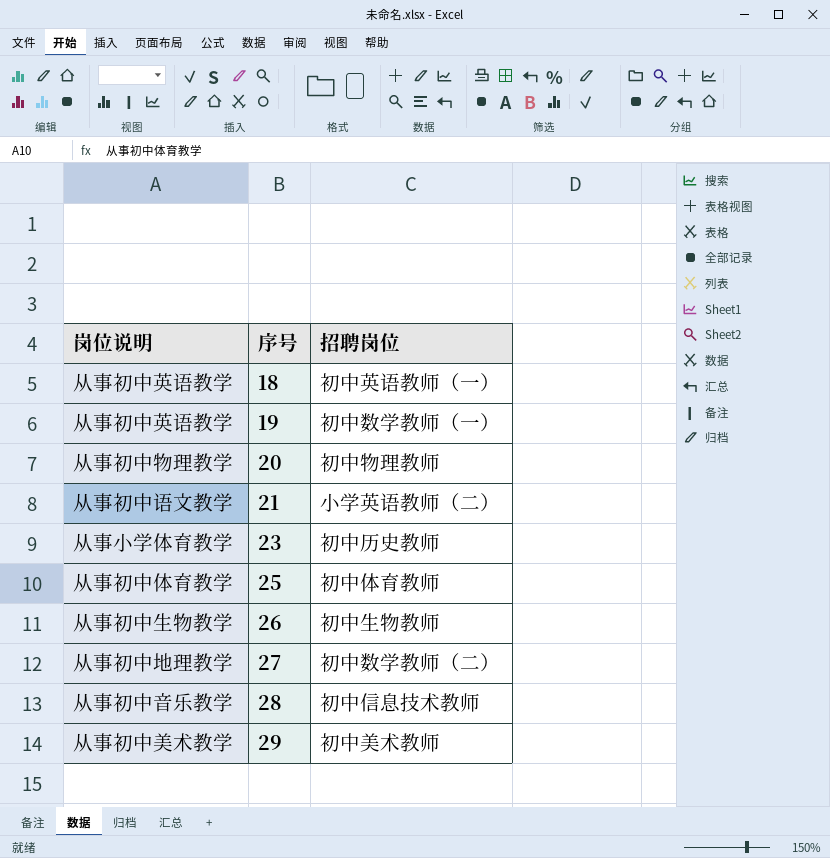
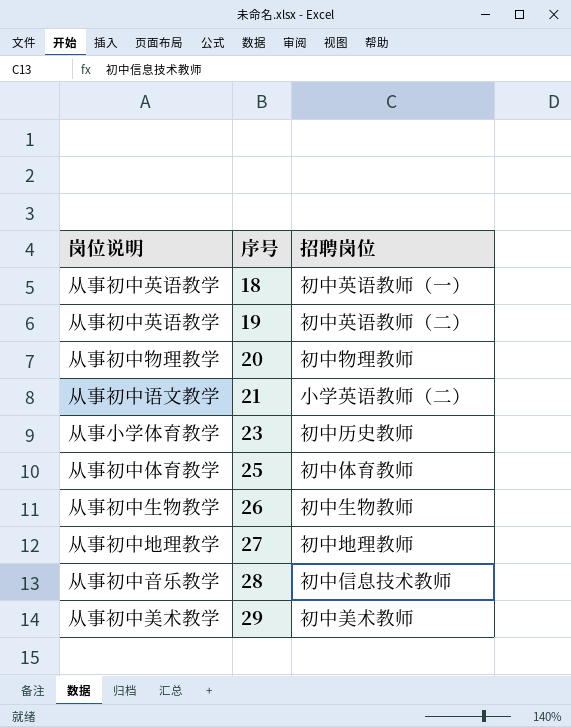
19 | 招聘岗位: 初中数学教师（一） -> 初中英语教师（二）
27 | 招聘岗位: 初中数学教师（二） -> 初中地理教师

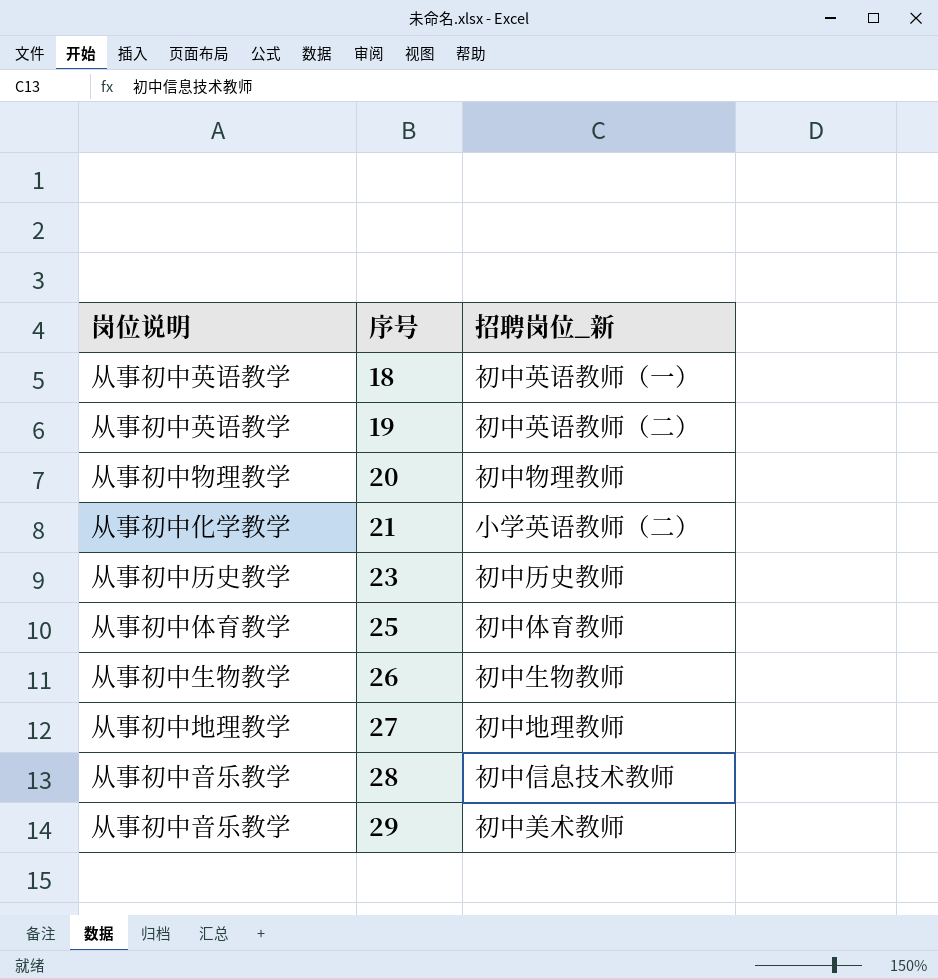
column name: 招聘岗位 -> 招聘岗位_新
21 | 岗位说明: 从事初中语文教学 -> 从事初中化学教学
23 | 岗位说明: 从事小学体育教学 -> 从事初中历史教学
29 | 岗位说明: 从事初中美术教学 -> 从事初中音乐教学

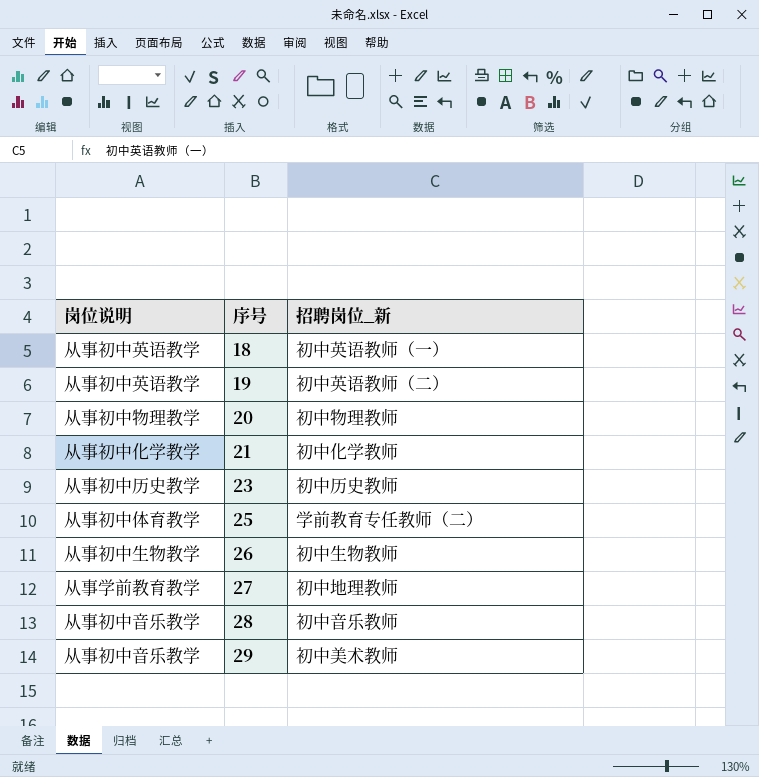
21 | 招聘岗位_新: 小学英语教师（二） -> 初中化学教师
25 | 招聘岗位_新: 初中体育教师 -> 学前教育专任教师（二）
27 | 岗位说明: 从事初中地理教学 -> 从事学前教育教学
28 | 招聘岗位_新: 初中信息技术教师 -> 初中音乐教师

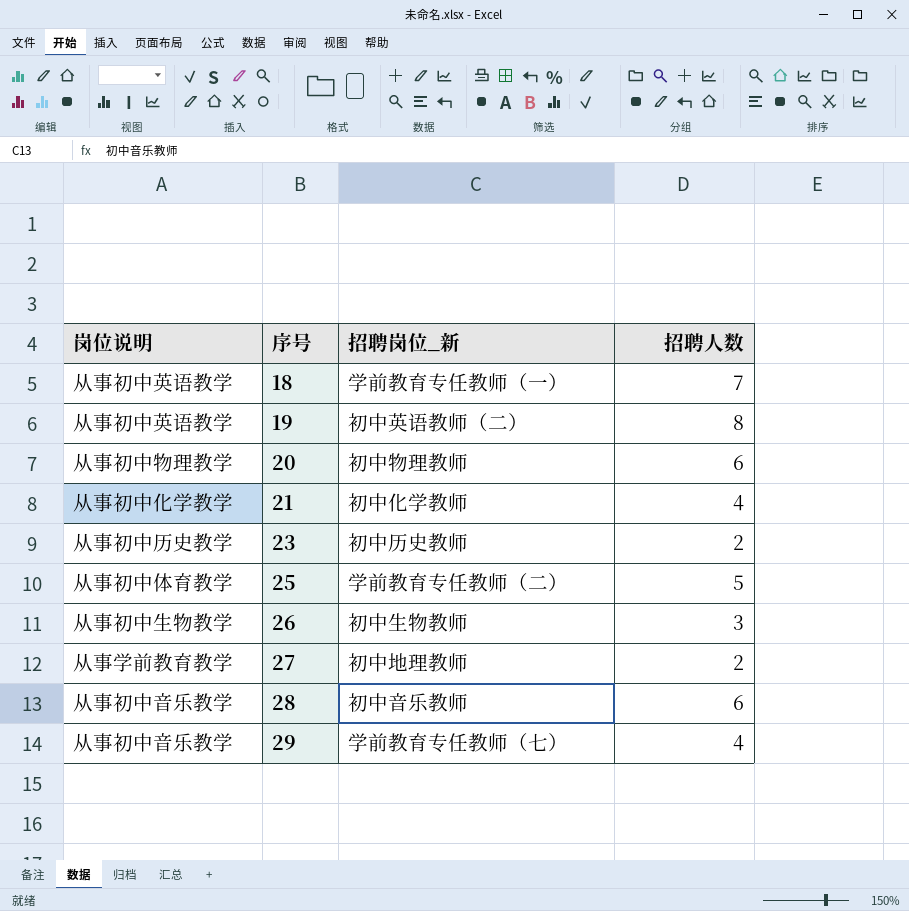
column 招聘人数 | position: none -> 4
18 | 招聘岗位_新: 初中英语教师（一） -> 学前教育专任教师（一）
29 | 招聘岗位_新: 初中美术教师 -> 学前教育专任教师（七）

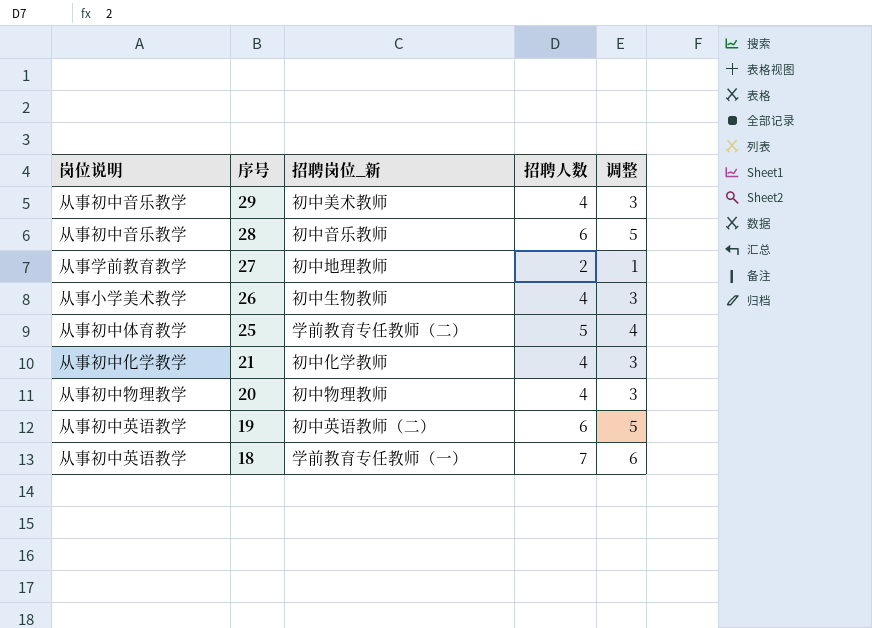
row order: 序号 ascending -> 序号 descending
column 调整 | formula: none -> [招聘人数] - 1
row 23: 从事初中历史教学 | 初中历史教师 | 2 -> none
29 | 招聘岗位_新: 学前教育专任教师（七） -> 初中美术教师
26 | 岗位说明: 从事初中生物教学 -> 从事小学美术教学
26 | 招聘人数: 3 -> 4
20 | 招聘人数: 6 -> 4
19 | 招聘人数: 8 -> 6

